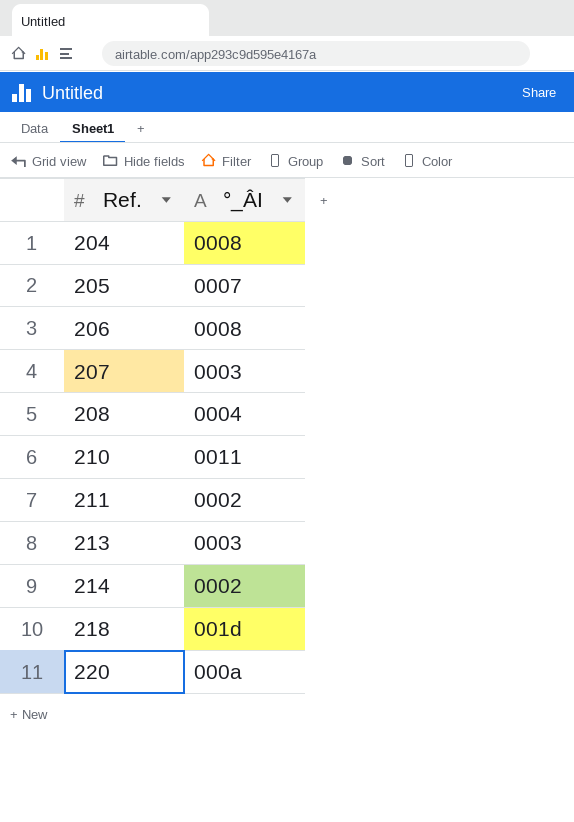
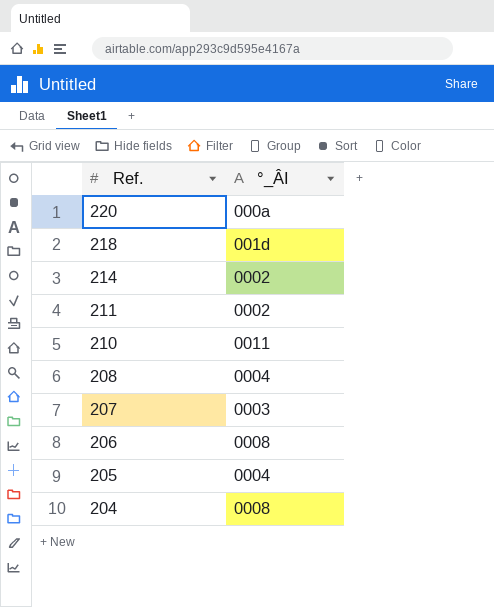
row order: Ref. ascending -> Ref. descending
row 213: 0003 -> none
205 | °_ÂI: 0007 -> 0004

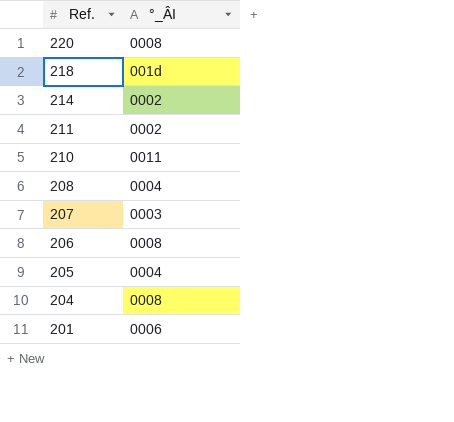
220 | °_ÂI: 000a -> 0008
row 201: none -> 0006

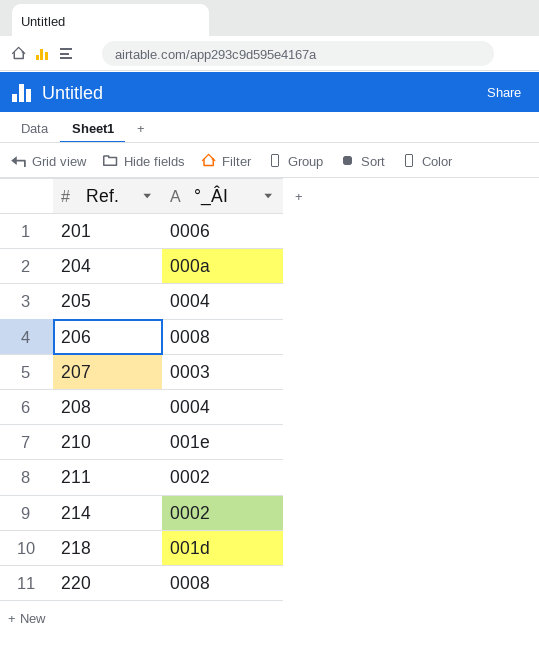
row order: Ref. descending -> Ref. ascending
204 | °_ÂI: 0008 -> 000a
210 | °_ÂI: 0011 -> 001e

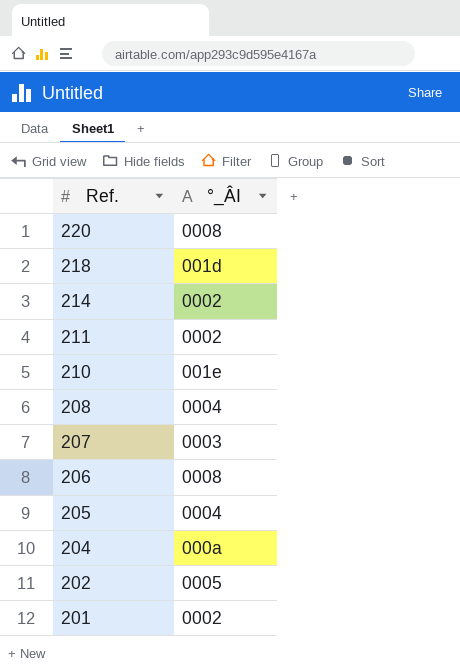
row order: Ref. ascending -> Ref. descending
row 202: none -> 0005
201 | °_ÂI: 0006 -> 0002

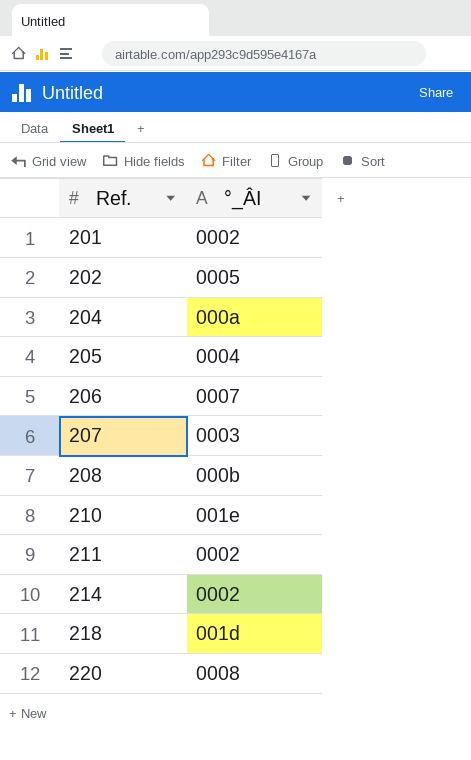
row order: Ref. descending -> Ref. ascending
206 | °_ÂI: 0008 -> 0007
208 | °_ÂI: 0004 -> 000b

